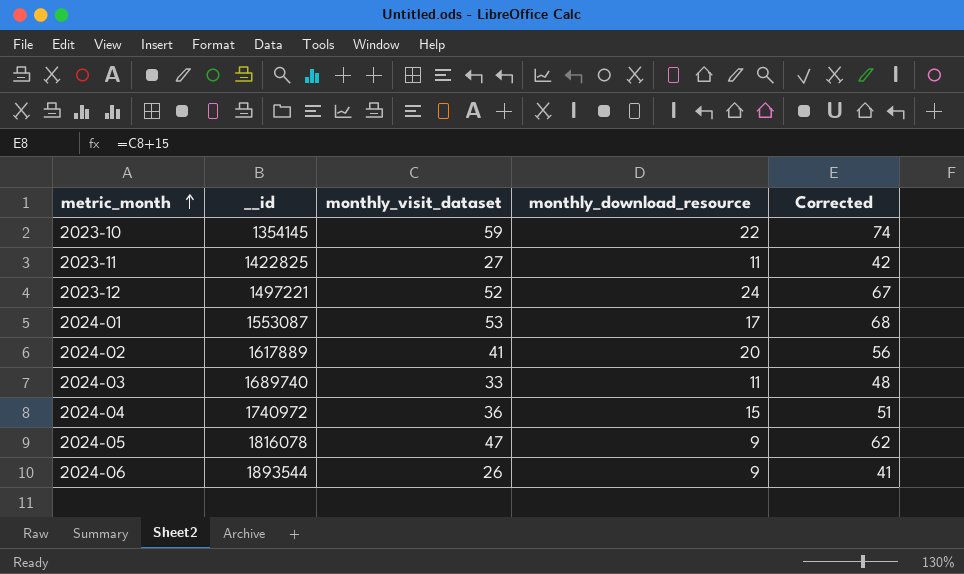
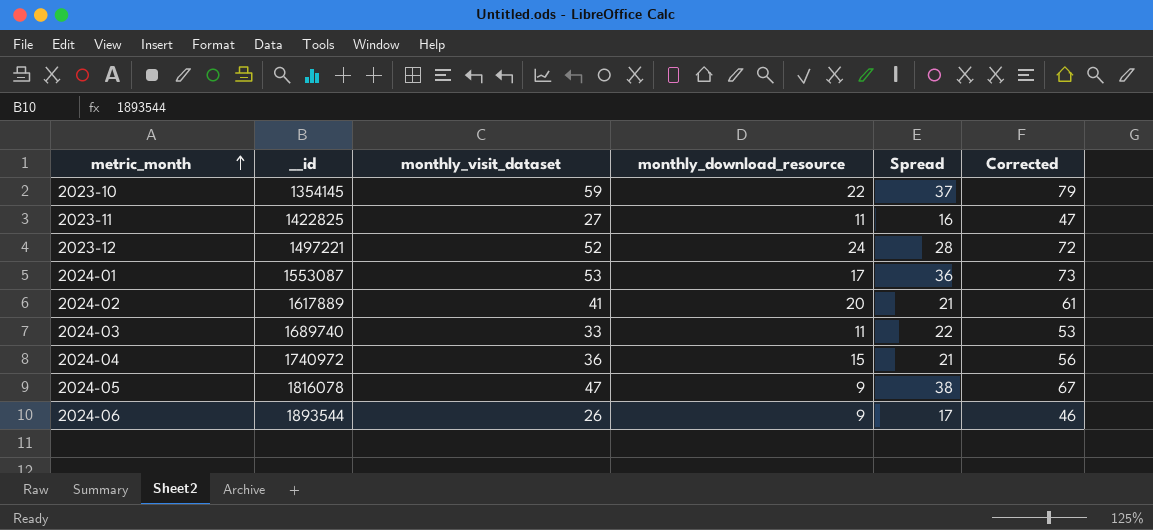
column Spread | formula: none -> [monthly_visit_dataset] - [monthly_download_resource]
column Corrected | formula: [monthly_visit_dataset] + 15 -> [monthly_visit_dataset] + 20

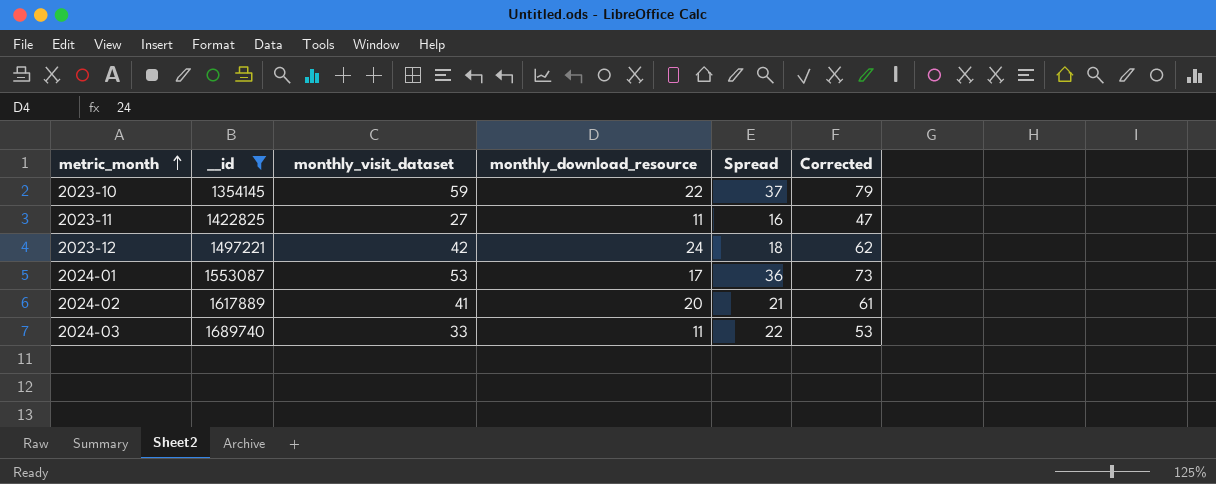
filter: none -> __id <= 1689740
2023-12 | monthly_visit_dataset: 52 -> 42
2023-12 | Spread: 28 -> 18
2023-12 | Corrected: 72 -> 62

